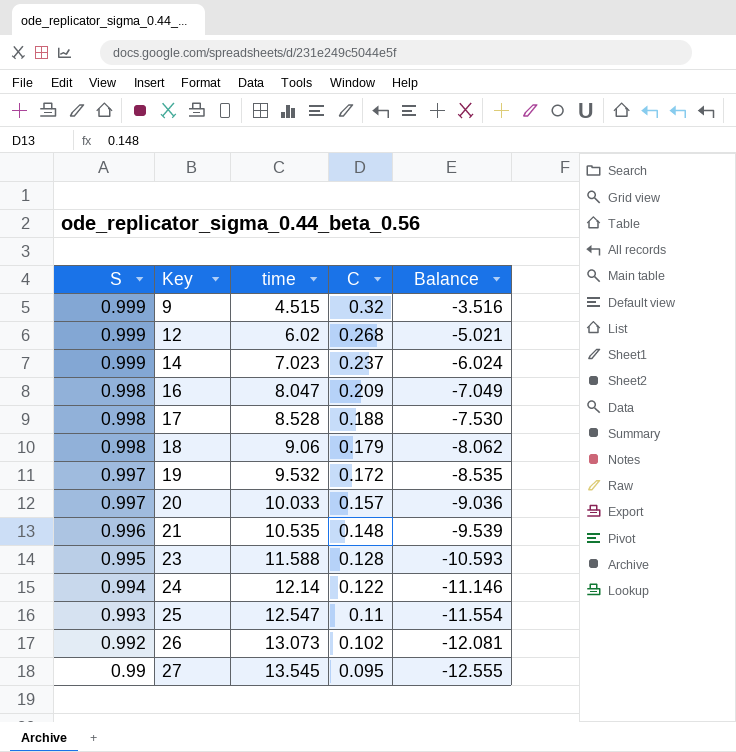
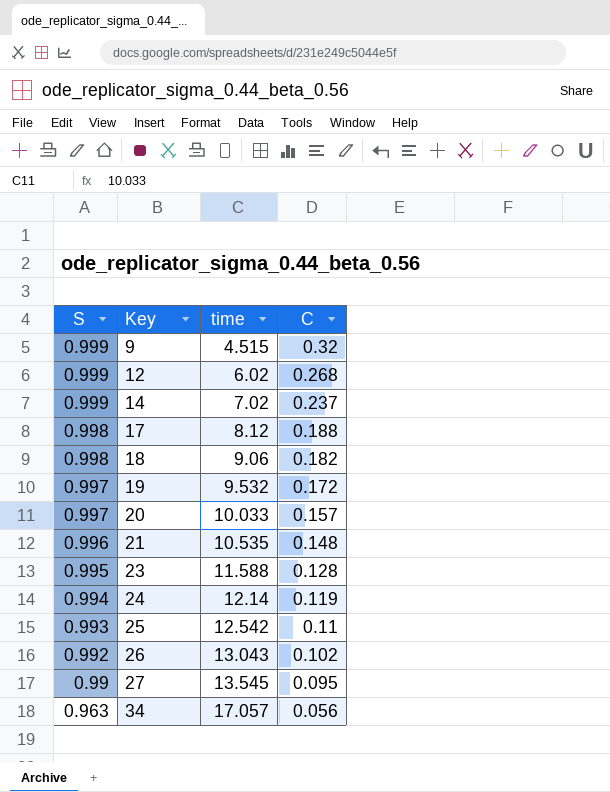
column Balance | formula: [S] - [time] -> none
row 16: 0.998 | 8.047 | 0.209 | -7.049 -> none
14 | time: 7.023 -> 7.02
17 | time: 8.528 -> 8.12
18 | C: 0.179 -> 0.182
24 | C: 0.122 -> 0.119
25 | time: 12.547 -> 12.542
26 | time: 13.073 -> 13.043
row 34: none -> 0.963 | 17.057 | 0.056

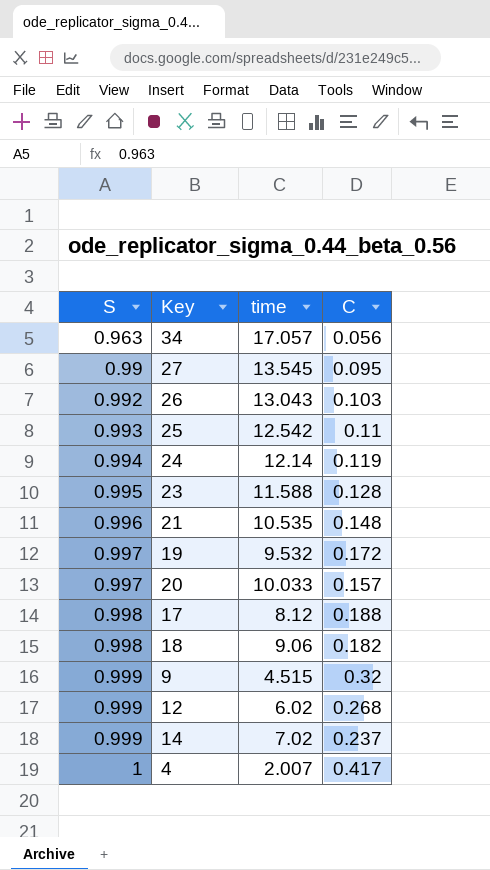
row order: S descending -> S ascending
26 | C: 0.102 -> 0.103
row 4: none -> 1 | 2.007 | 0.417

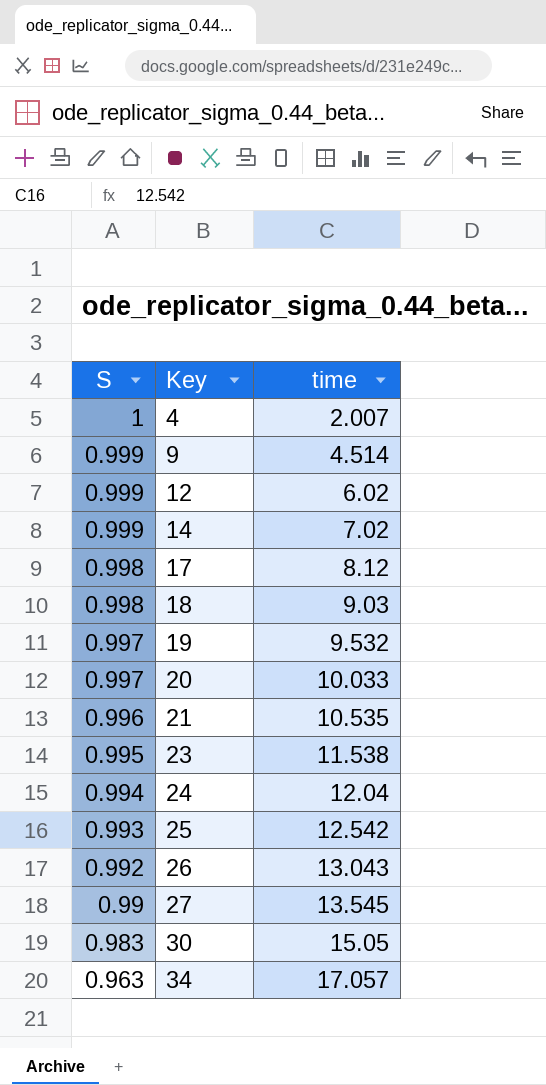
row order: S ascending -> S descending
column C | position: 4 -> none
9 | time: 4.515 -> 4.514
18 | time: 9.06 -> 9.03
23 | time: 11.588 -> 11.538
24 | time: 12.14 -> 12.04
row 30: none -> 0.983 | 15.05

